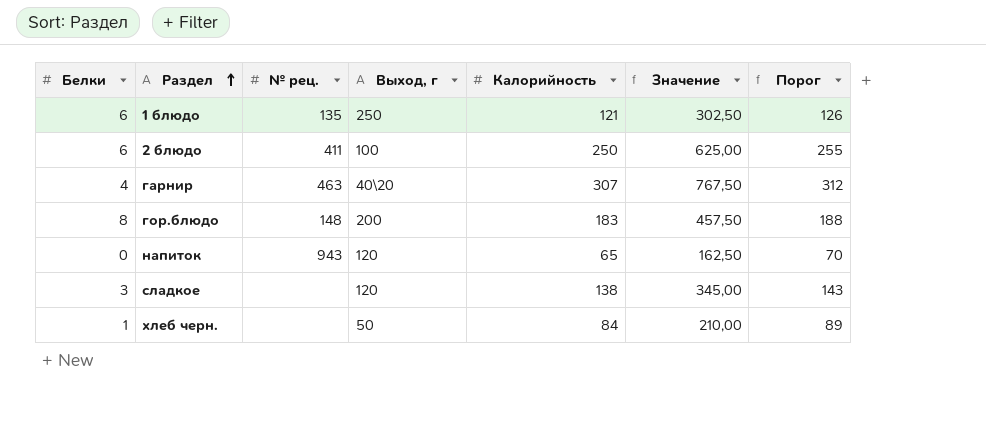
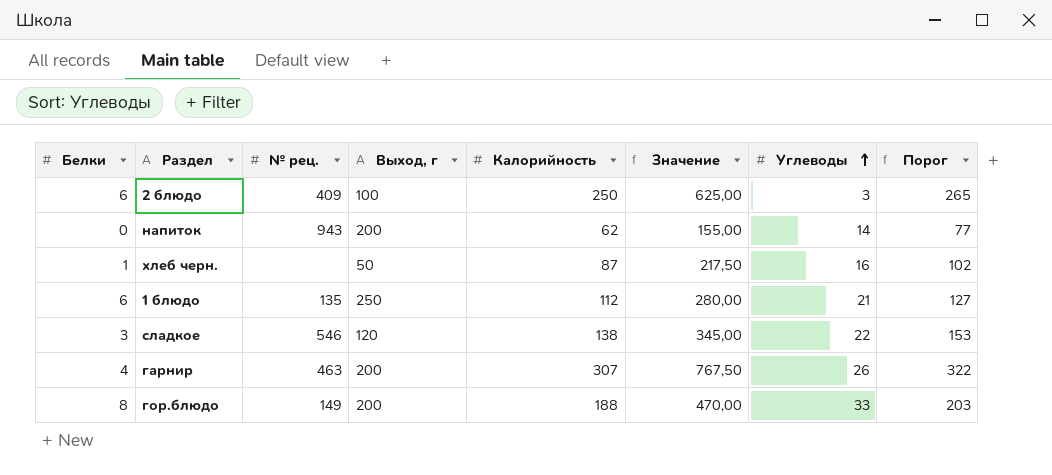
row order: Раздел ascending -> Углеводы ascending
column Углеводы | position: none -> 7
column Порог | formula: [Калорийность] + 5 -> [Калорийность] + 15
2 блюдо | № рец.: 411 -> 409
напиток | Выход, г: 120 -> 200
напиток | Калорийность: 65 -> 62
напиток | Значение: 162,50 -> 155,00
хлеб черн. | Калорийность: 84 -> 87
хлеб черн. | Значение: 210,00 -> 217,50
1 блюдо | Калорийность: 121 -> 112
1 блюдо | Значение: 302,50 -> 280,00
сладкое | № рец.: none -> 546
гарнир | Выход, г: 40\20 -> 200
гор.блюдо | № рец.: 148 -> 149
гор.блюдо | Калорийность: 183 -> 188
гор.блюдо | Значение: 457,50 -> 470,00

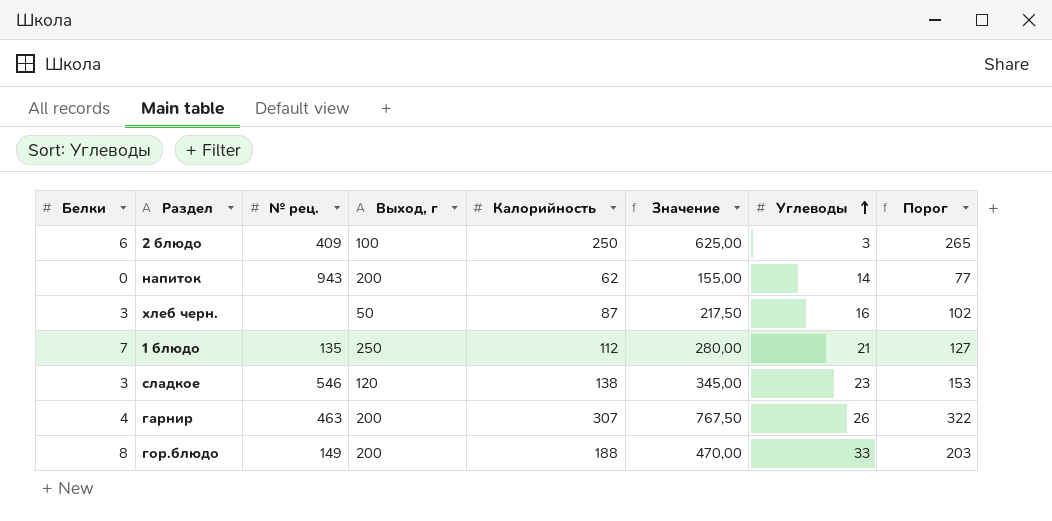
хлеб черн. | Белки: 1 -> 3
1 блюдо | Белки: 6 -> 7
сладкое | Углеводы: 22 -> 23

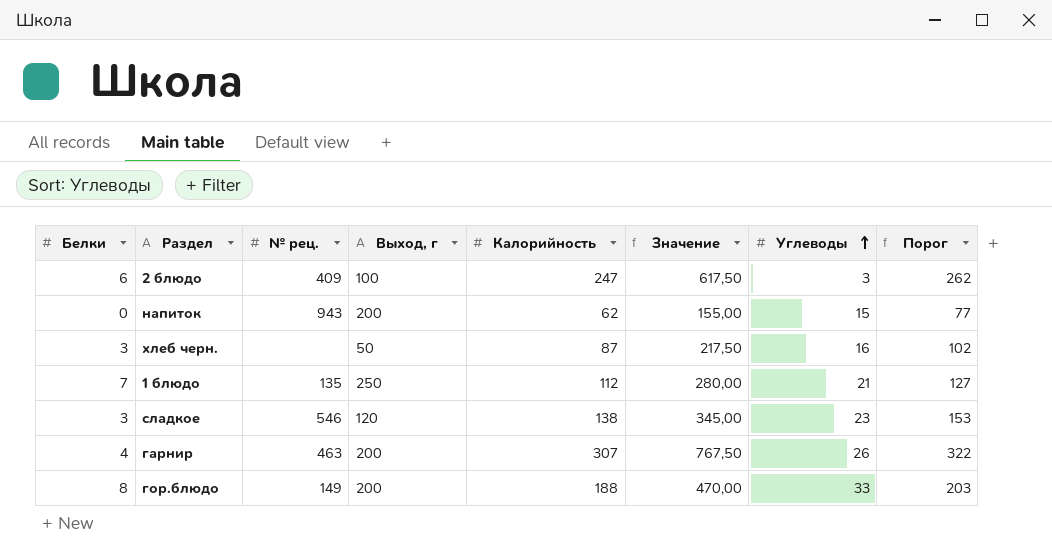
2 блюдо | Калорийность: 250 -> 247
2 блюдо | Значение: 625,00 -> 617,50
2 блюдо | Порог: 265 -> 262
напиток | Углеводы: 14 -> 15

